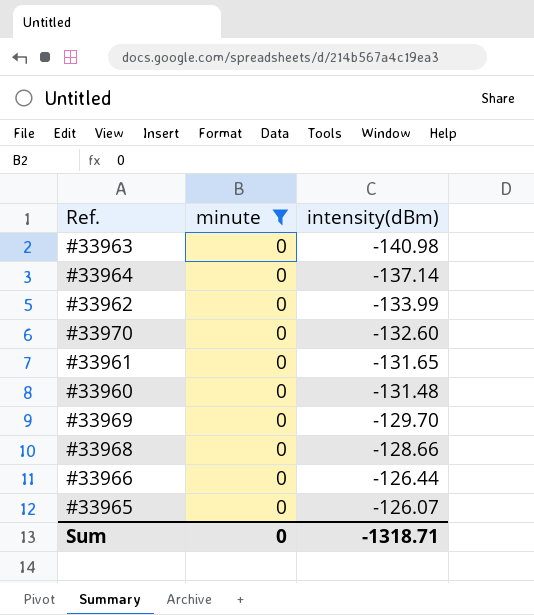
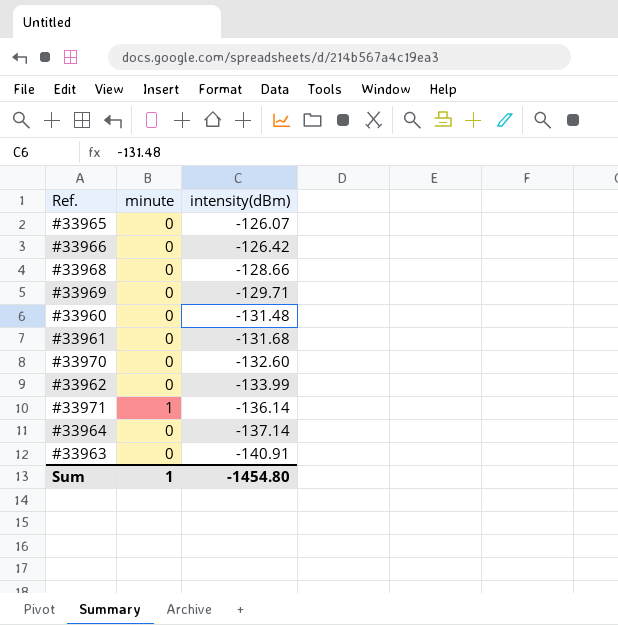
filter: minute = 0 -> none
row order: intensity(dBm) ascending -> intensity(dBm) descending
#33966 | intensity(dBm): -126.44 -> -126.42
#33969 | intensity(dBm): -129.70 -> -129.71
#33961 | intensity(dBm): -131.65 -> -131.68
#33963 | intensity(dBm): -140.98 -> -140.91
Sum | minute: 0 -> 1
Sum | intensity(dBm): -1318.71 -> -1454.80

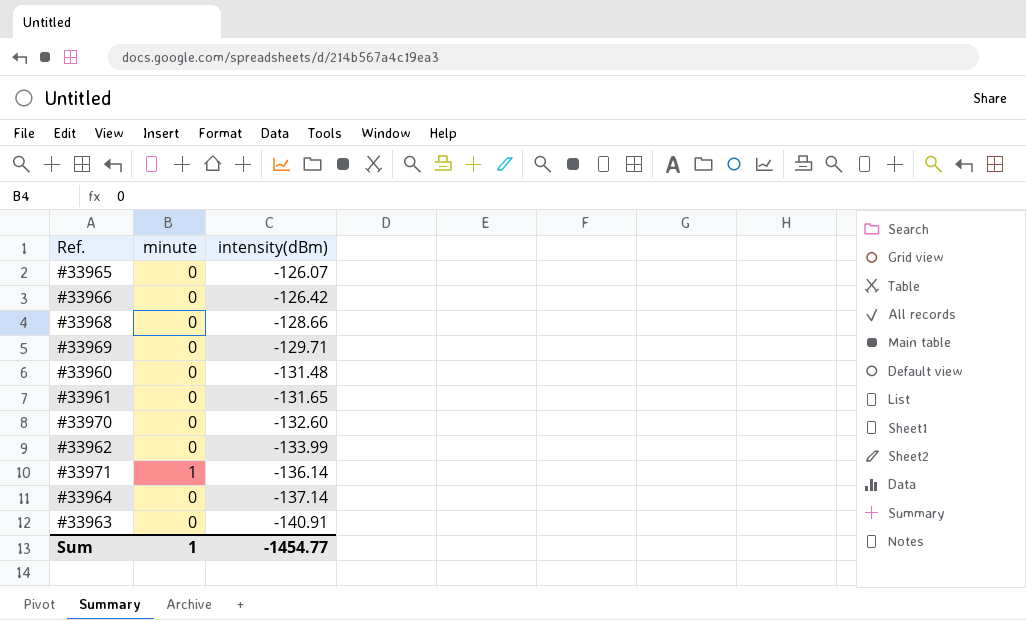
#33961 | intensity(dBm): -131.68 -> -131.65
Sum | intensity(dBm): -1454.80 -> -1454.77

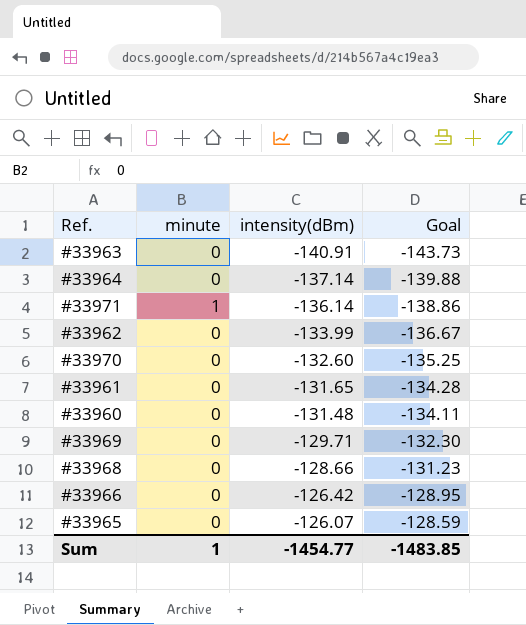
row order: intensity(dBm) descending -> intensity(dBm) ascending
column Goal | formula: none -> [intensity(dBm)] * 1.02

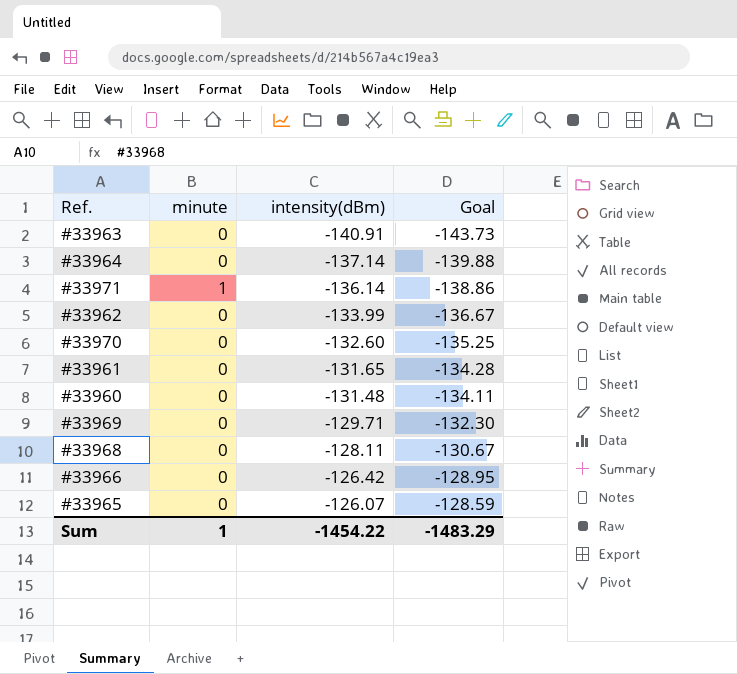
#33968 | intensity(dBm): -128.66 -> -128.11
#33968 | Goal: -131.23 -> -130.67
Sum | intensity(dBm): -1454.77 -> -1454.22
Sum | Goal: -1483.85 -> -1483.29

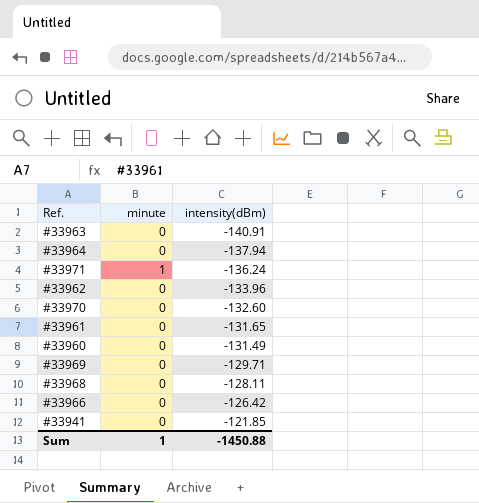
column Goal | formula: [intensity(dBm)] * 1.02 -> none
row #33965: 0 | -126.07 | -128.59 -> none
#33964 | intensity(dBm): -137.14 -> -137.94
#33971 | intensity(dBm): -136.14 -> -136.24
#33962 | intensity(dBm): -133.99 -> -133.96
#33960 | intensity(dBm): -131.48 -> -131.49
row #33941: none -> 0 | -121.85
Sum | intensity(dBm): -1454.22 -> -1450.88

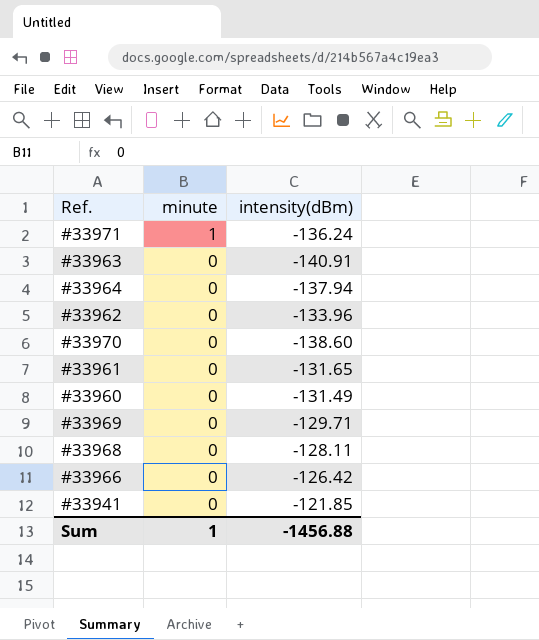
row order: intensity(dBm) ascending -> minute descending
#33970 | intensity(dBm): -132.60 -> -138.60
Sum | intensity(dBm): -1450.88 -> -1456.88

